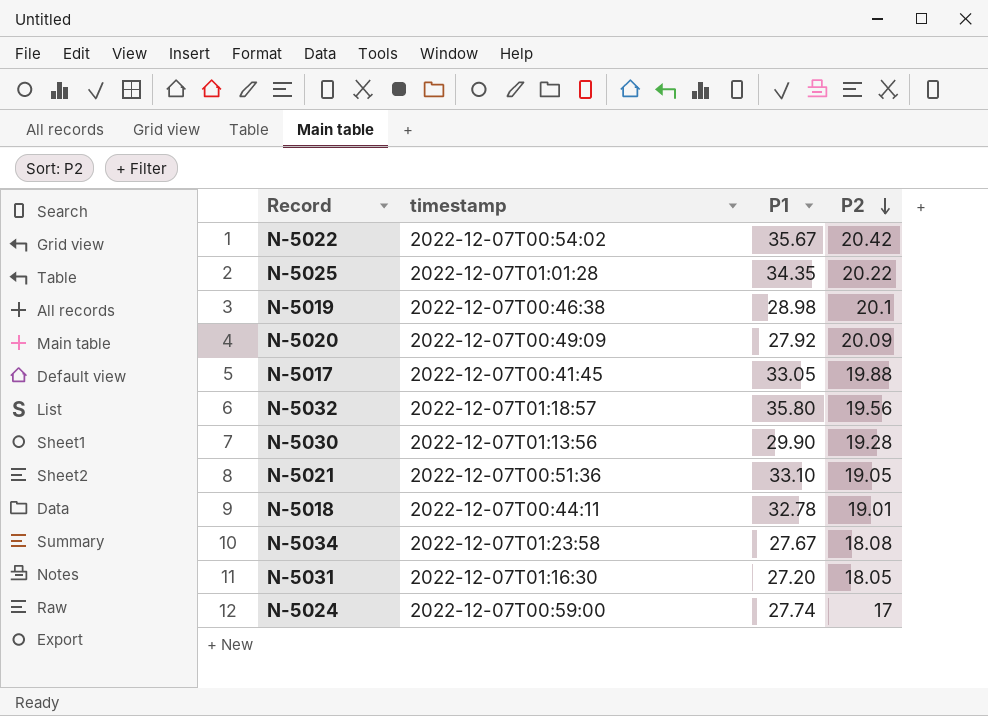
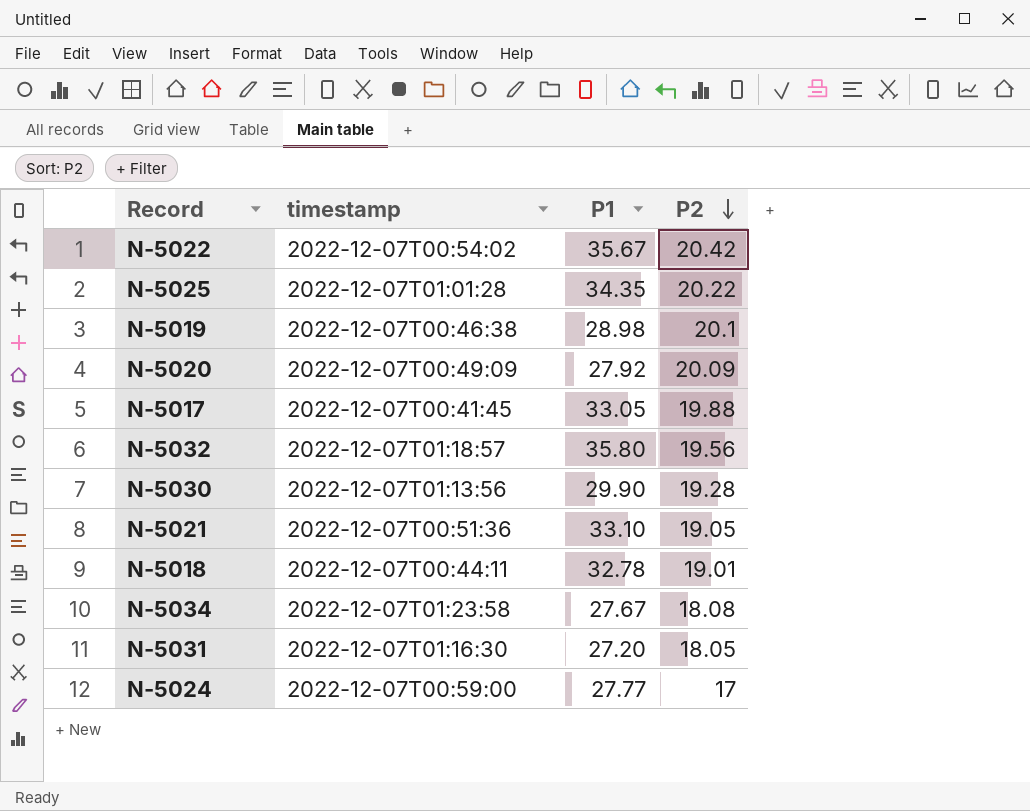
N-5024 | P1: 27.74 -> 27.77

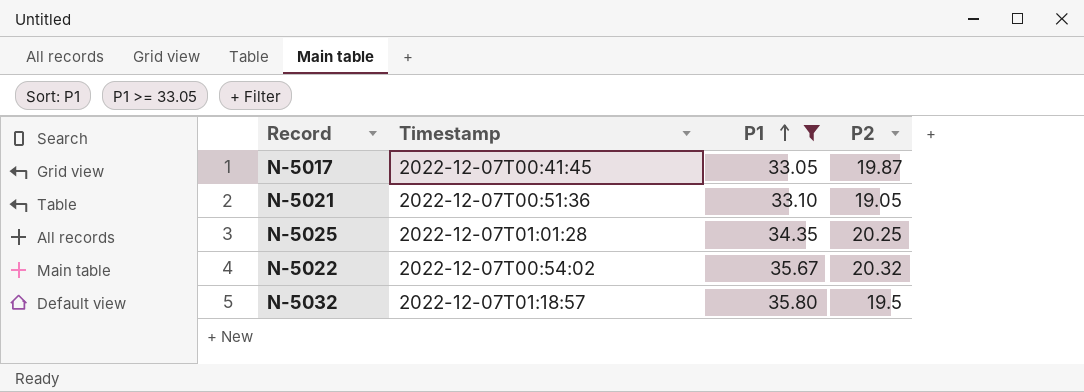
filter: none -> P1 >= 33.05
row order: P2 descending -> P1 ascending
column name: timestamp -> Timestamp
N-5017 | P2: 19.88 -> 19.87
N-5025 | P2: 20.22 -> 20.25
N-5022 | P2: 20.42 -> 20.32
N-5032 | P2: 19.56 -> 19.5

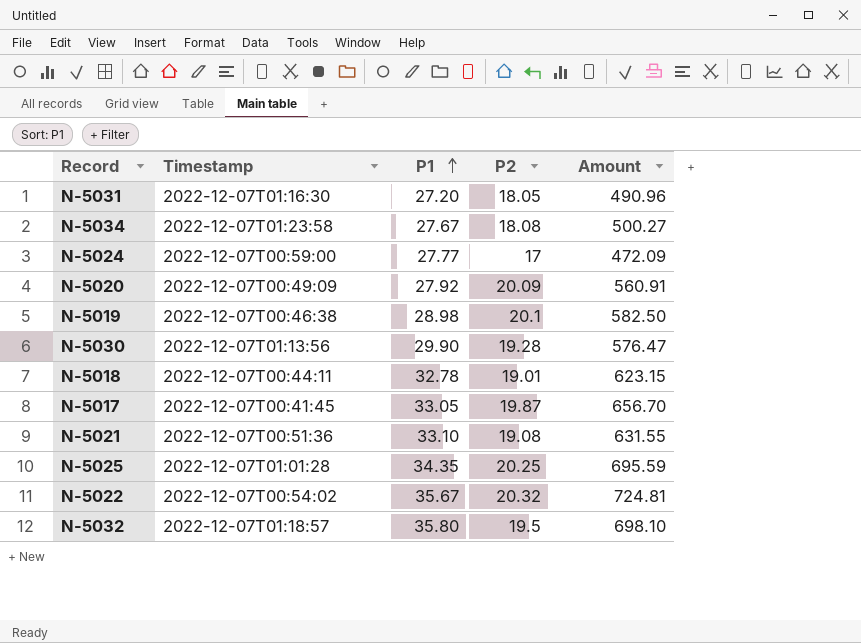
filter: P1 >= 33.05 -> none
column Amount | formula: none -> [P1] * [P2]
N-5021 | P2: 19.05 -> 19.08

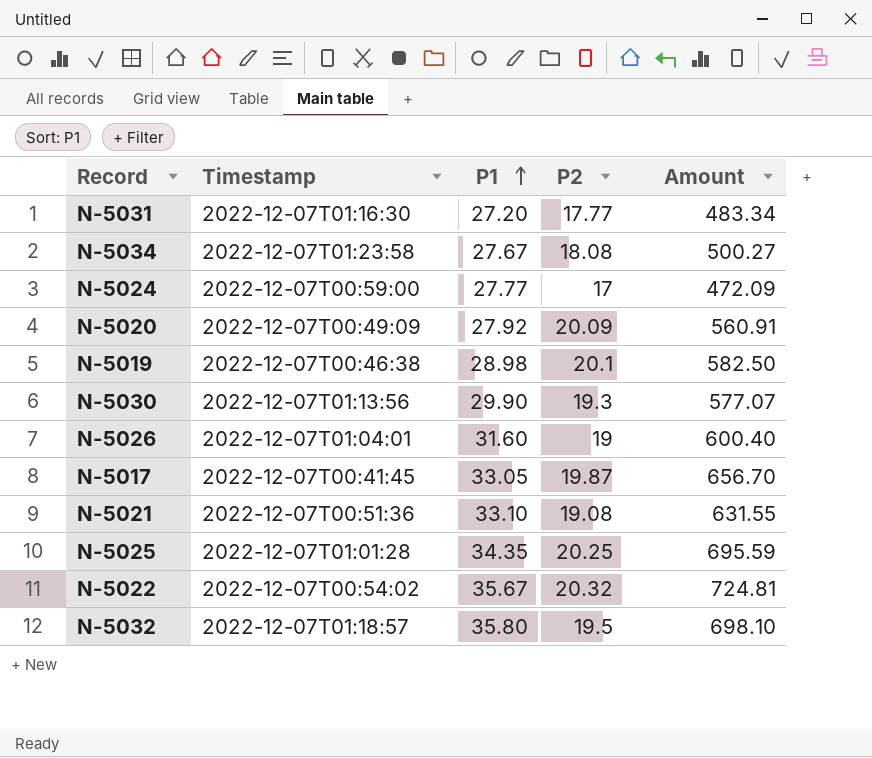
row N-5018: 2022-12-07T00:44:11 | 32.78 | 19.01 | 623.15 -> none
N-5031 | P2: 18.05 -> 17.77
N-5031 | Amount: 490.96 -> 483.34
N-5030 | P2: 19.28 -> 19.3
N-5030 | Amount: 576.47 -> 577.07
row N-5026: none -> 2022-12-07T01:04:01 | 31.60 | 19 | 600.40

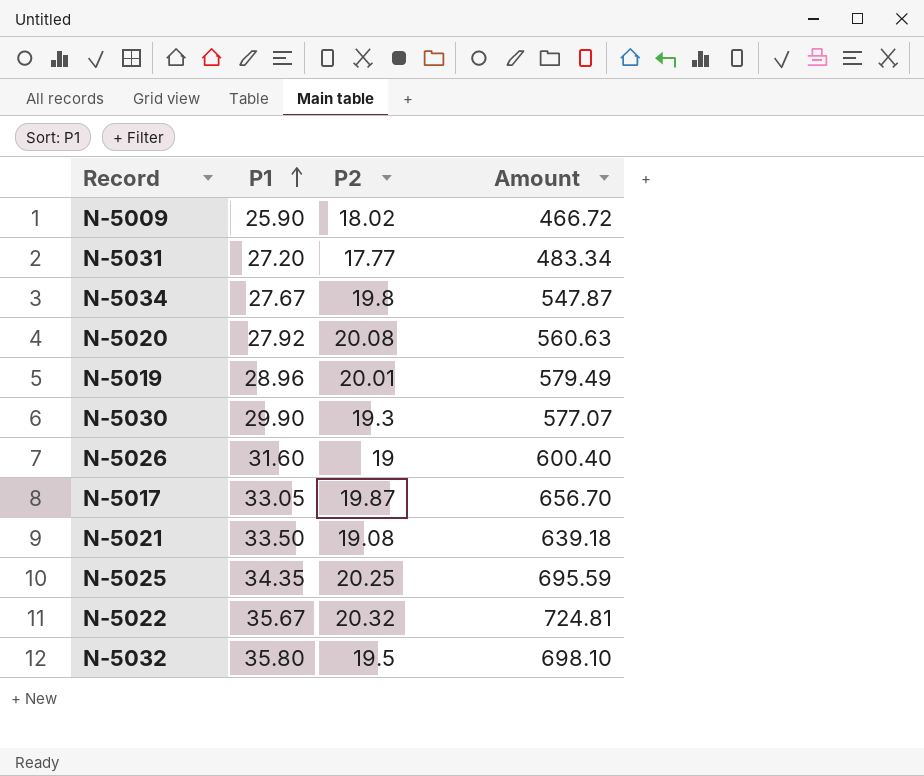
column Timestamp | position: 2 -> none
row N-5024: 2022-12-07T00:59:00 | 27.77 | 17 | 472.09 -> none
row N-5009: none -> 25.90 | 18.02 | 466.72
N-5034 | P2: 18.08 -> 19.8
N-5034 | Amount: 500.27 -> 547.87
N-5020 | P2: 20.09 -> 20.08
N-5020 | Amount: 560.91 -> 560.63
N-5019 | P1: 28.98 -> 28.96
N-5019 | P2: 20.1 -> 20.01
N-5019 | Amount: 582.50 -> 579.49
N-5021 | P1: 33.10 -> 33.50
N-5021 | Amount: 631.55 -> 639.18

